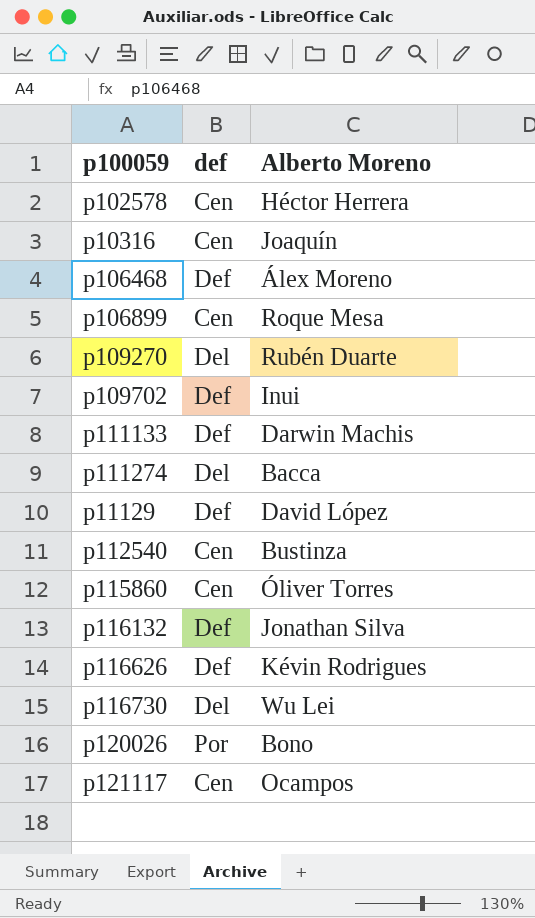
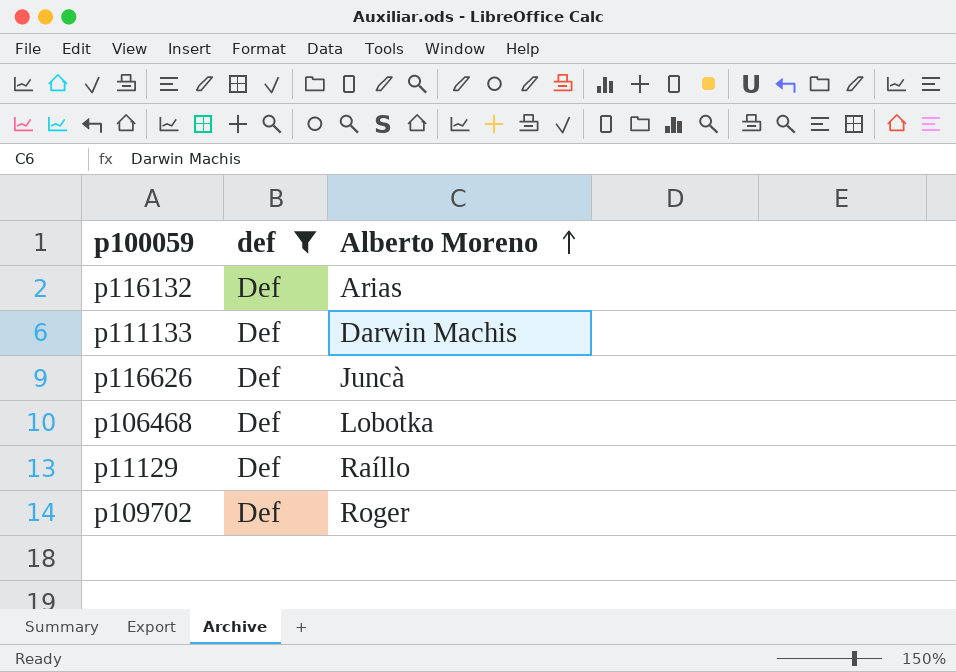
filter: none -> def = Def
row order: none -> Alberto Moreno ascending
p116132 | Alberto Moreno: Jonathan Silva -> Arias
p116626 | Alberto Moreno: Kévin Rodrigues -> Juncà
p106468 | Alberto Moreno: Álex Moreno -> Lobotka
p11129 | Alberto Moreno: David López -> Raíllo
p109702 | Alberto Moreno: Inui -> Roger

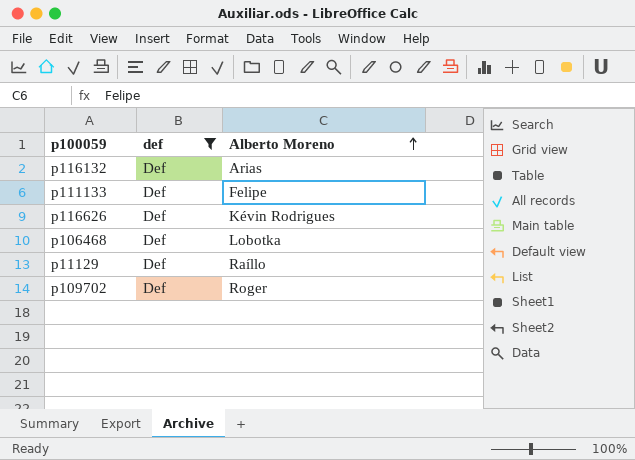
p111133 | Alberto Moreno: Darwin Machis -> Felipe
p116626 | Alberto Moreno: Juncà -> Kévin Rodrigues

